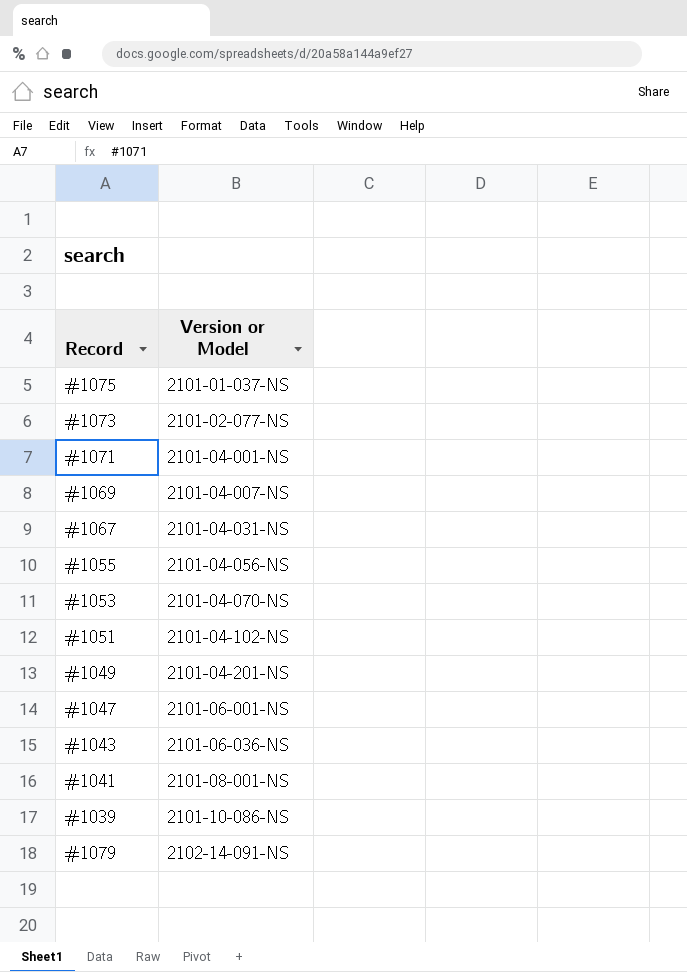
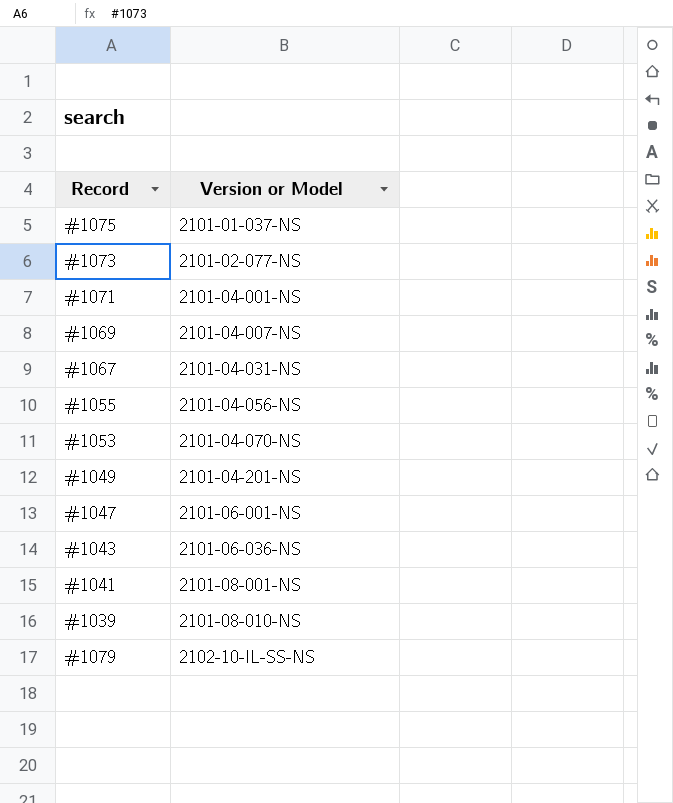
row #1051: 2101-04-102-NS -> none
#1039 | Version or Model: 2101-10-086-NS -> 2101-08-010-NS
#1079 | Version or Model: 2102-14-091-NS -> 2102-10-IL-SS-NS

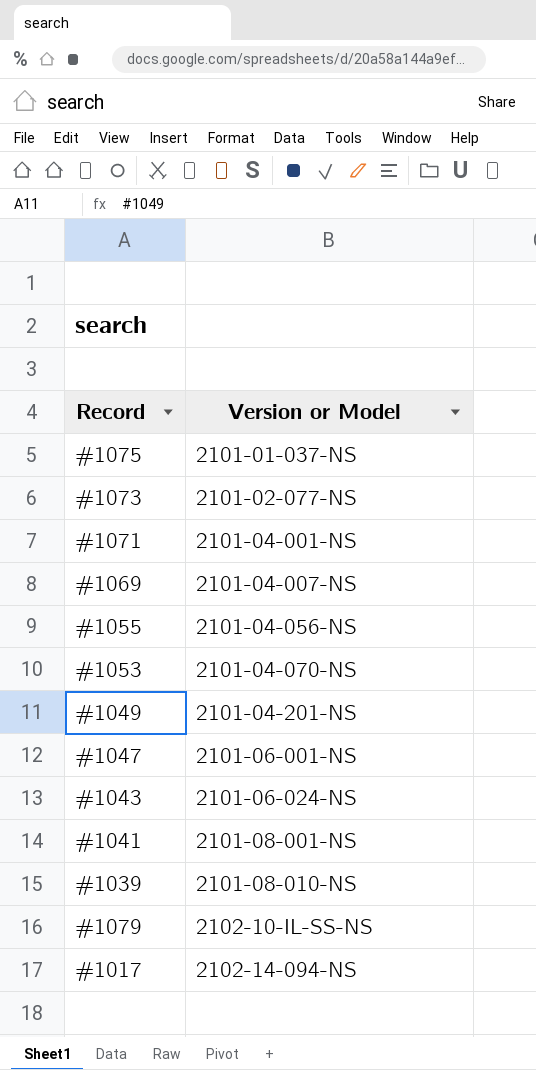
row #1067: 2101-04-031-NS -> none
#1043 | Version or Model: 2101-06-036-NS -> 2101-06-024-NS
row #1017: none -> 2102-14-094-NS

